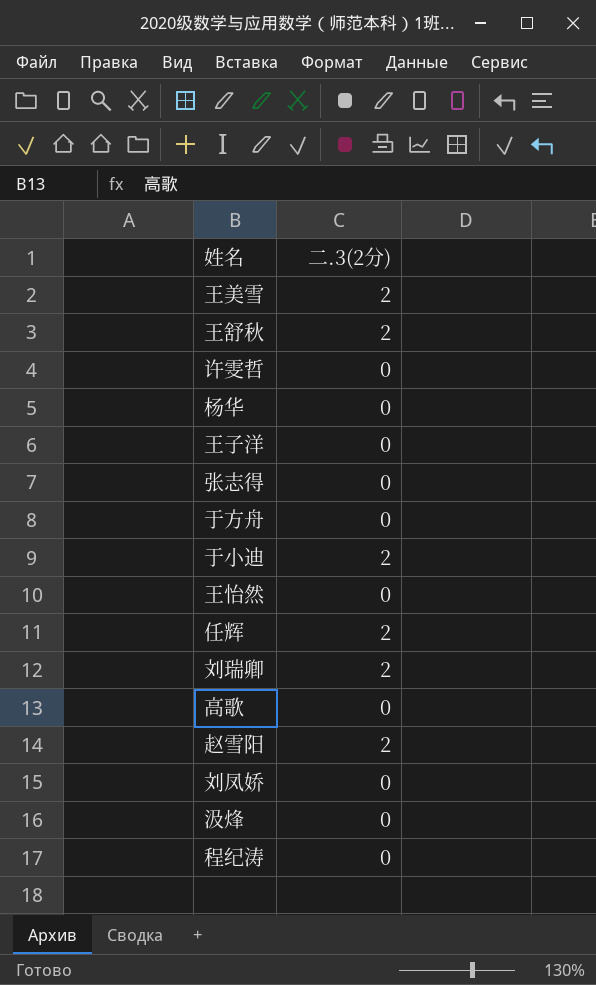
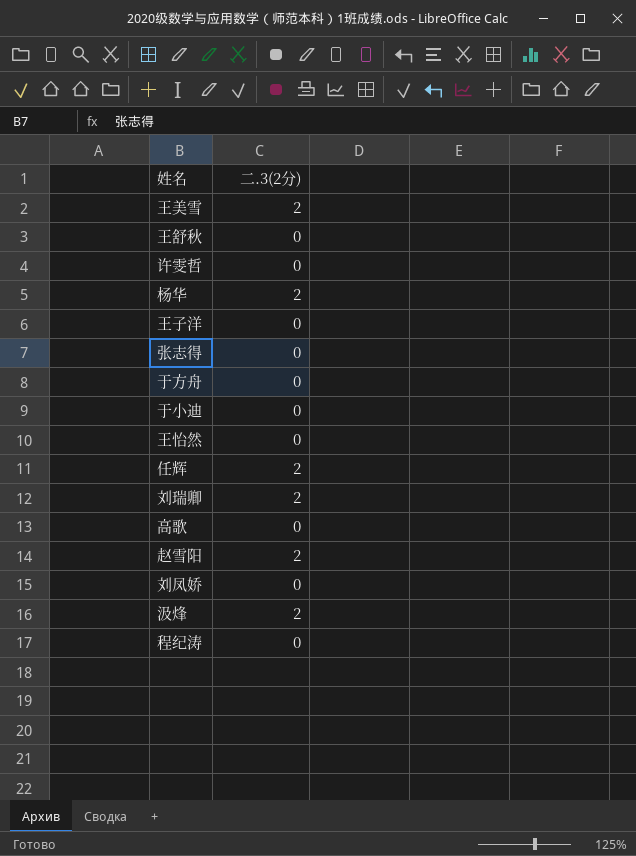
王舒秋 | 二.3(2分): 2 -> 0
杨华 | 二.3(2分): 0 -> 2
于小迪 | 二.3(2分): 2 -> 0
汲烽 | 二.3(2分): 0 -> 2

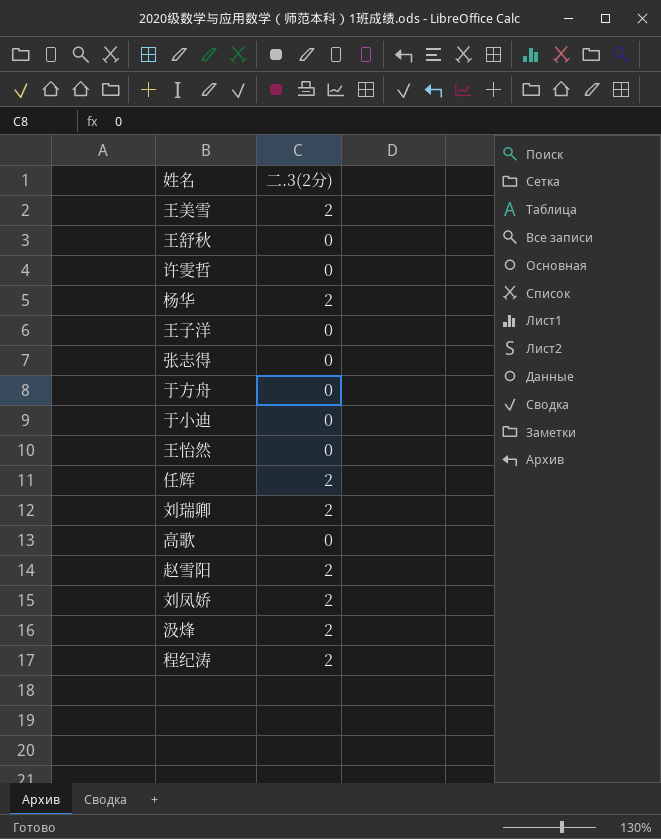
刘凤娇 | 二.3(2分): 0 -> 2
程纪涛 | 二.3(2分): 0 -> 2

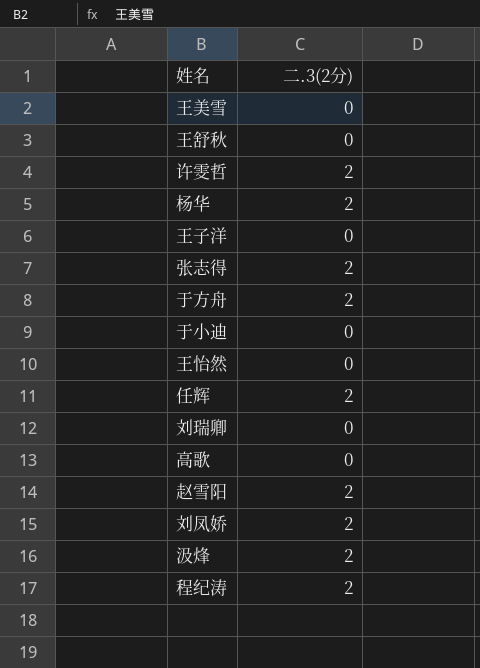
王美雪 | 二.3(2分): 2 -> 0
许雯哲 | 二.3(2分): 0 -> 2
张志得 | 二.3(2分): 0 -> 2
于方舟 | 二.3(2分): 0 -> 2
刘瑞卿 | 二.3(2分): 2 -> 0

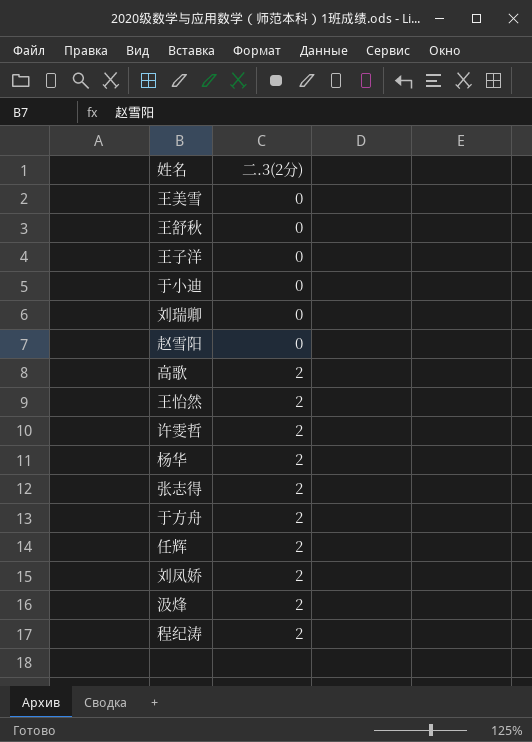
row order: none -> 二.3(2分) ascending
赵雪阳 | 二.3(2分): 2 -> 0
高歌 | 二.3(2分): 0 -> 2
王怡然 | 二.3(2分): 0 -> 2

